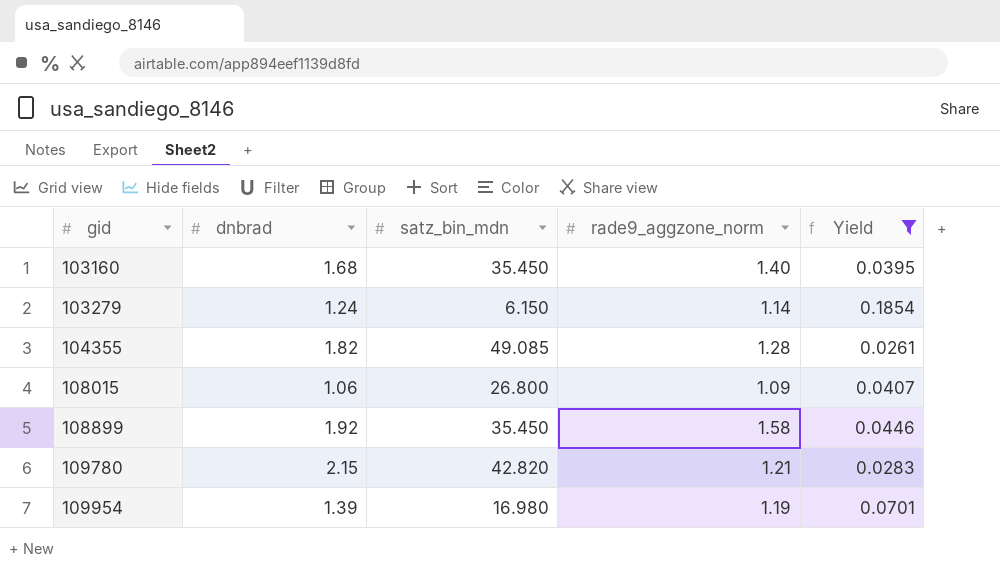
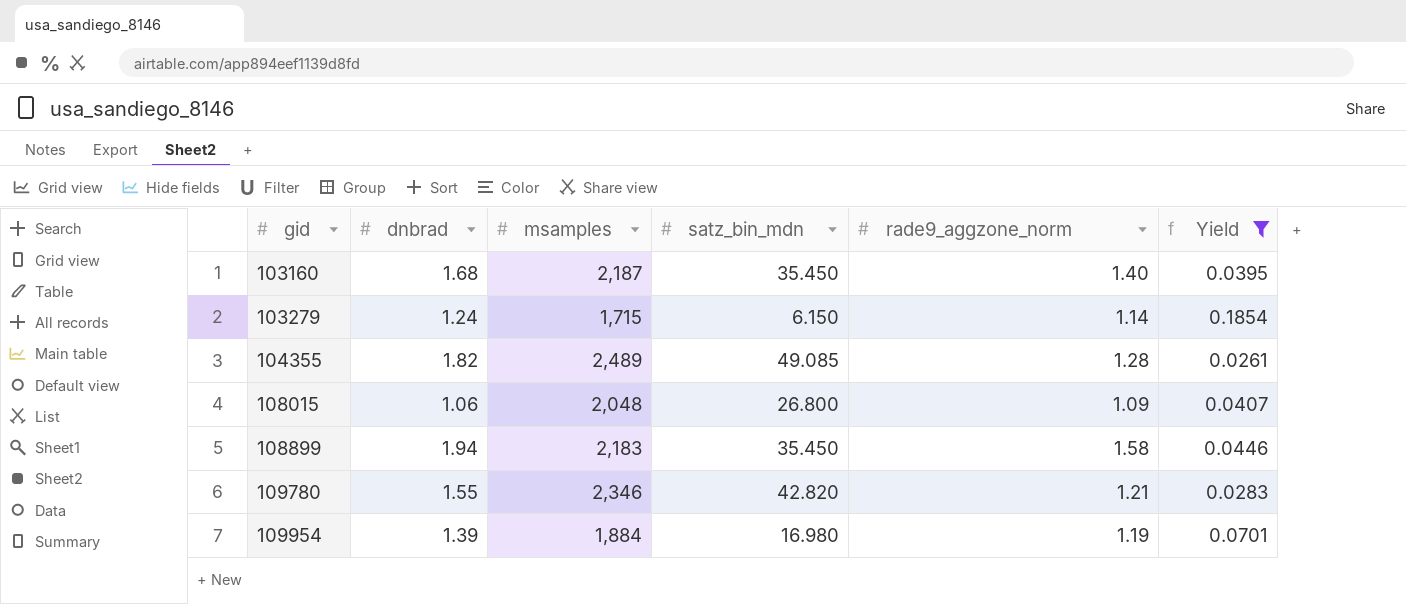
column msamples | position: none -> 3
108899 | dnbrad: 1.92 -> 1.94
109780 | dnbrad: 2.15 -> 1.55

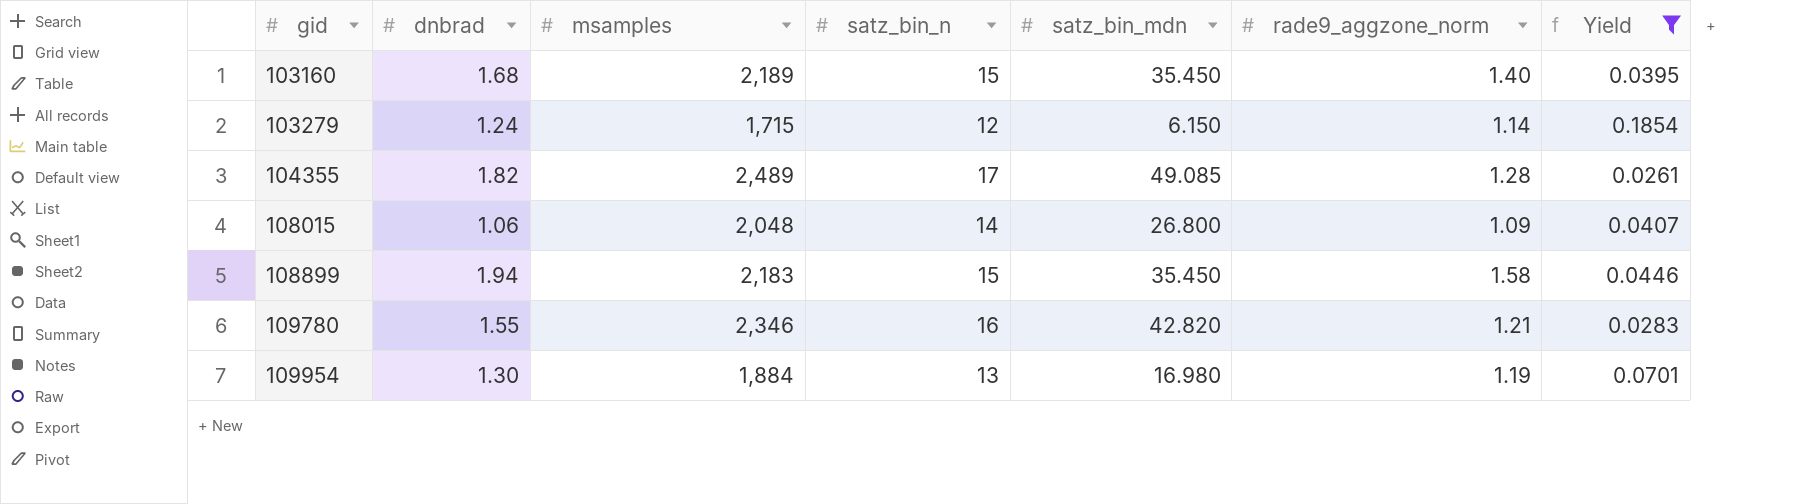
column satz_bin_n | position: none -> 4
103160 | msamples: 2,187 -> 2,189
109954 | dnbrad: 1.39 -> 1.30

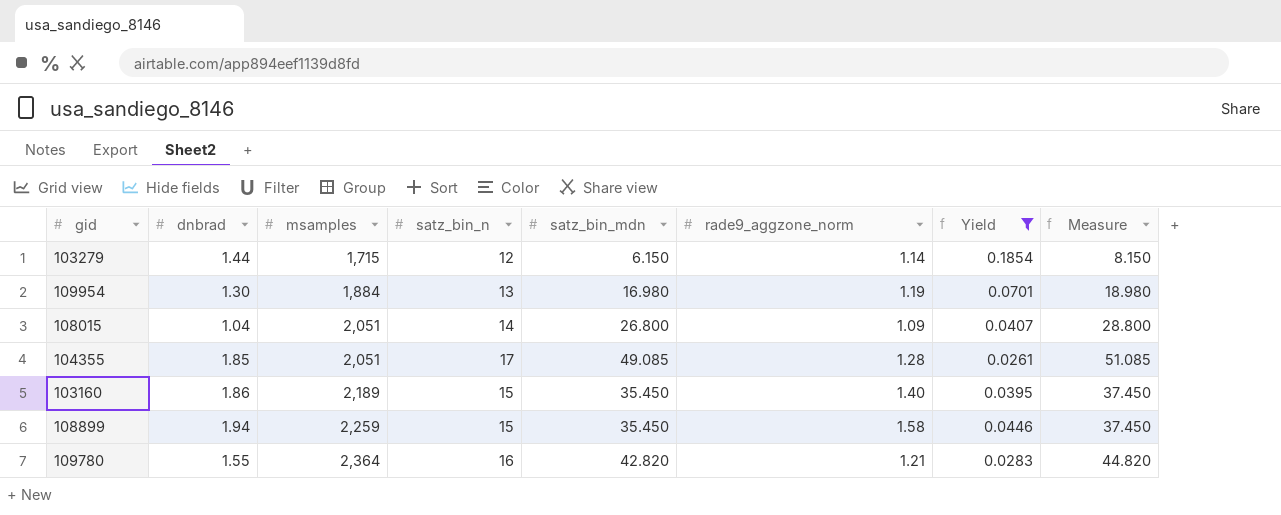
row order: gid ascending -> msamples ascending
column Measure | formula: none -> [satz_bin_mdn] + 2
103279 | dnbrad: 1.24 -> 1.44
108015 | dnbrad: 1.06 -> 1.04
108015 | msamples: 2,048 -> 2,051
104355 | dnbrad: 1.82 -> 1.85
104355 | msamples: 2,489 -> 2,051
103160 | dnbrad: 1.68 -> 1.86
108899 | msamples: 2,183 -> 2,259
109780 | msamples: 2,346 -> 2,364

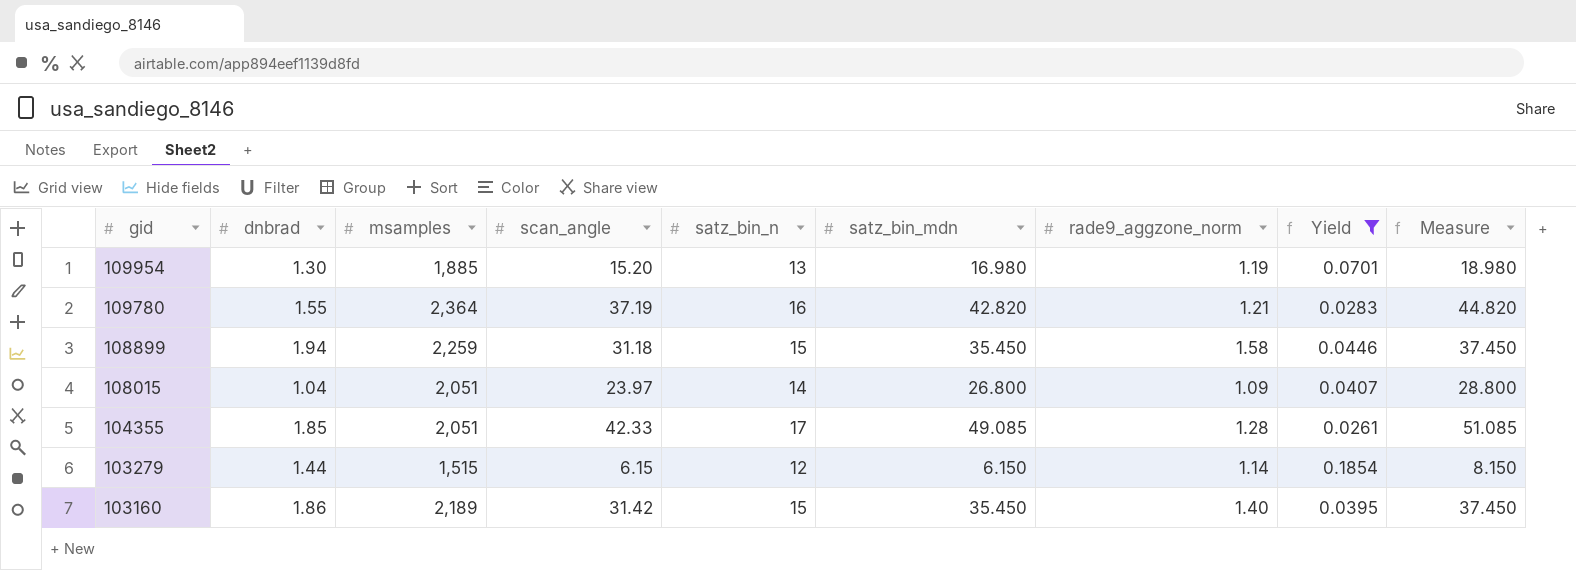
row order: msamples ascending -> gid descending
column scan_angle | position: none -> 4
109954 | msamples: 1,884 -> 1,885
103279 | msamples: 1,715 -> 1,515

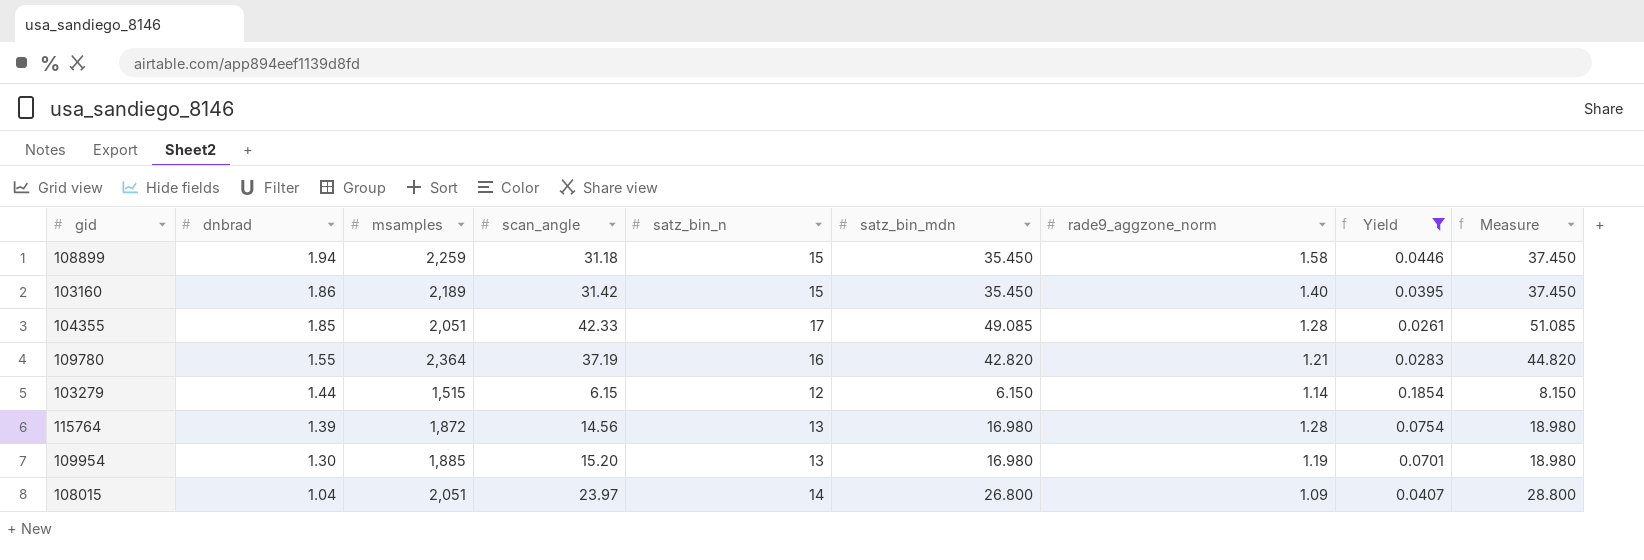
row order: gid descending -> dnbrad descending
row 115764: none -> 1.39 | 1,872 | 14.56 | 13 | 16.980 | 1.28 | 0.0754 | 18.980

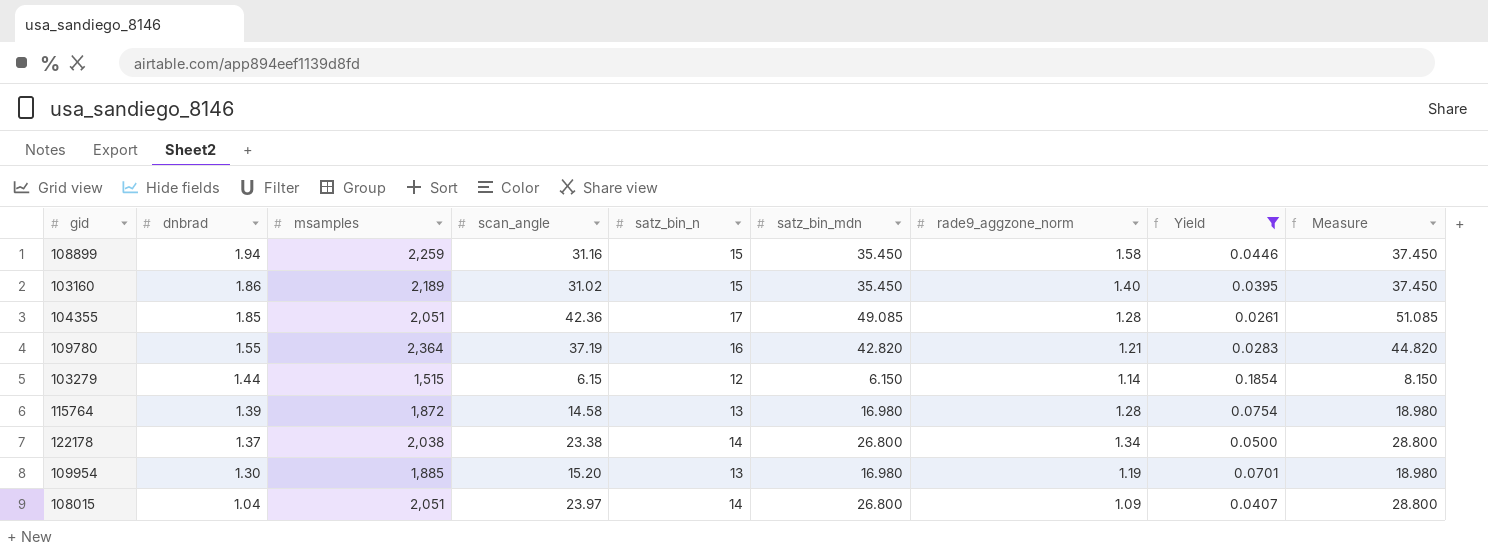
108899 | scan_angle: 31.18 -> 31.16
103160 | scan_angle: 31.42 -> 31.02
104355 | scan_angle: 42.33 -> 42.36
115764 | scan_angle: 14.56 -> 14.58
row 122178: none -> 1.37 | 2,038 | 23.38 | 14 | 26.800 | 1.34 | 0.0500 | 28.800

